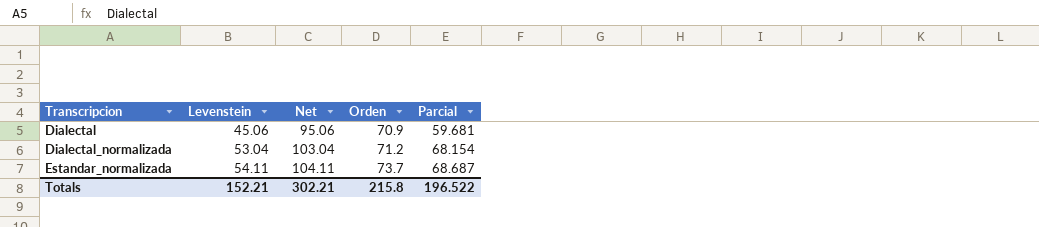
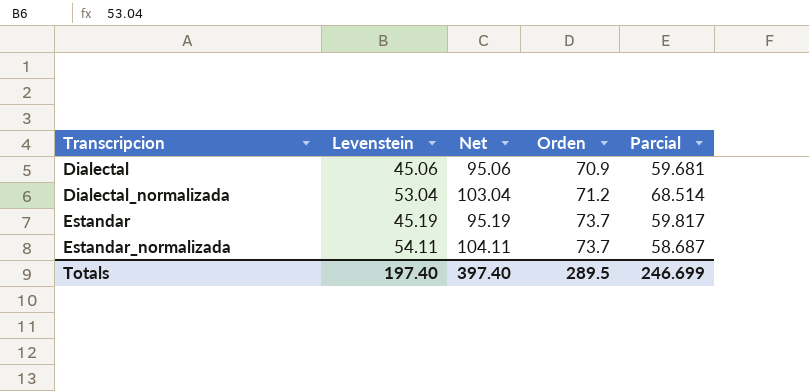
Dialectal_normalizada | Parcial: 68.154 -> 68.514
row Estandar: none -> 45.19 | 95.19 | 73.7 | 59.817
Estandar_normalizada | Parcial: 68.687 -> 58.687
Totals | Levenstein: 152.21 -> 197.40
Totals | Net: 302.21 -> 397.40
Totals | Orden: 215.8 -> 289.5
Totals | Parcial: 196.522 -> 246.699

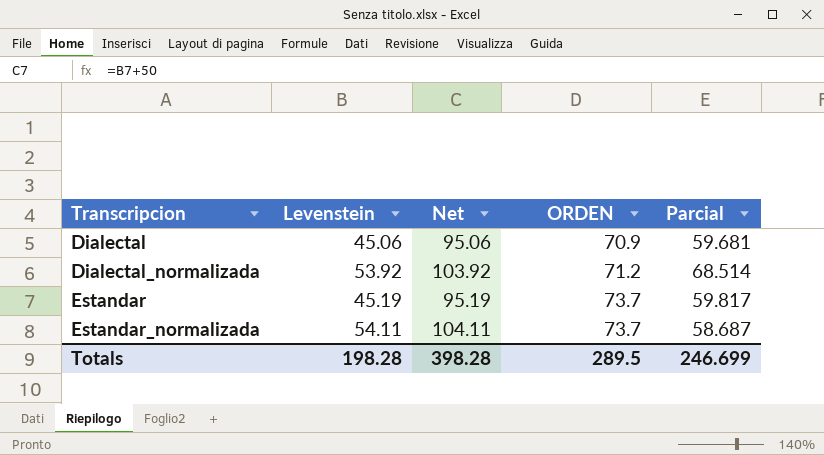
column name: Orden -> ORDEN
Dialectal_normalizada | Levenstein: 53.04 -> 53.92
Dialectal_normalizada | Net: 103.04 -> 103.92
Totals | Levenstein: 197.40 -> 198.28
Totals | Net: 397.40 -> 398.28

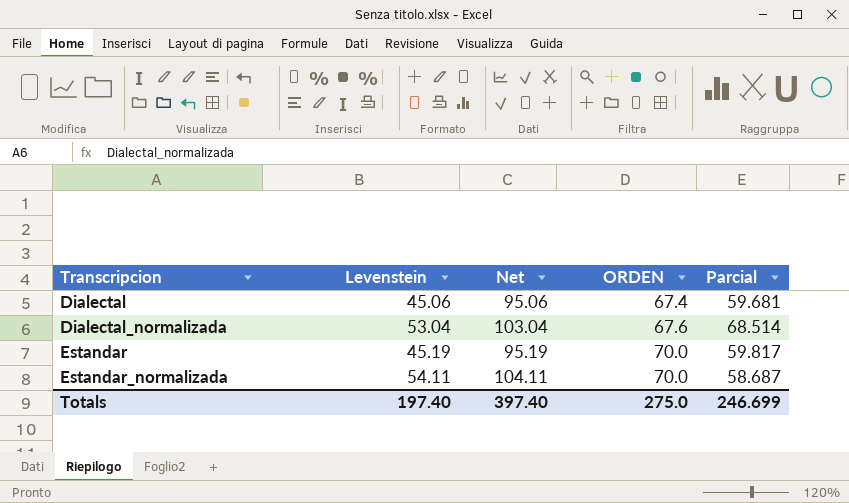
Dialectal | ORDEN: 70.9 -> 67.4
Dialectal_normalizada | Levenstein: 53.92 -> 53.04
Dialectal_normalizada | Net: 103.92 -> 103.04
Dialectal_normalizada | ORDEN: 71.2 -> 67.6
Estandar | ORDEN: 73.7 -> 70.0
Estandar_normalizada | ORDEN: 73.7 -> 70.0
Totals | Levenstein: 198.28 -> 197.40
Totals | Net: 398.28 -> 397.40
Totals | ORDEN: 289.5 -> 275.0

